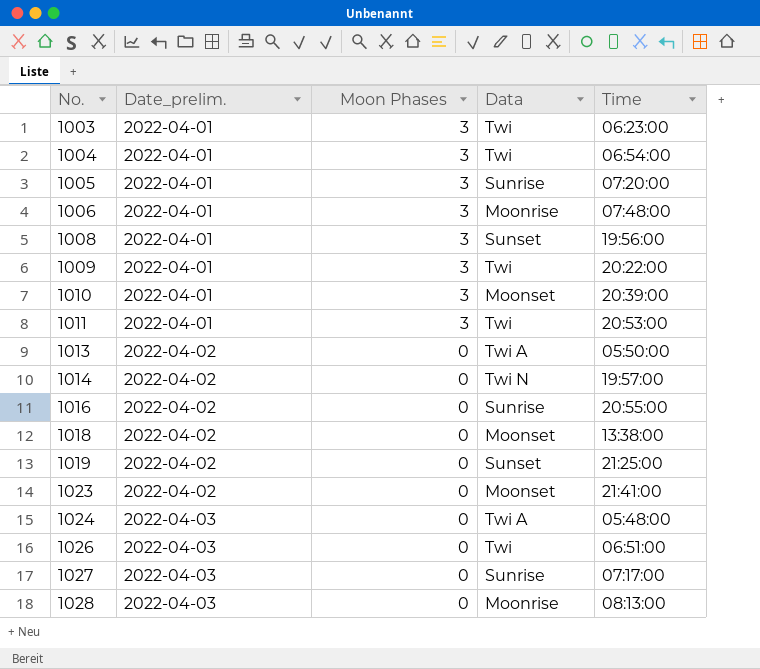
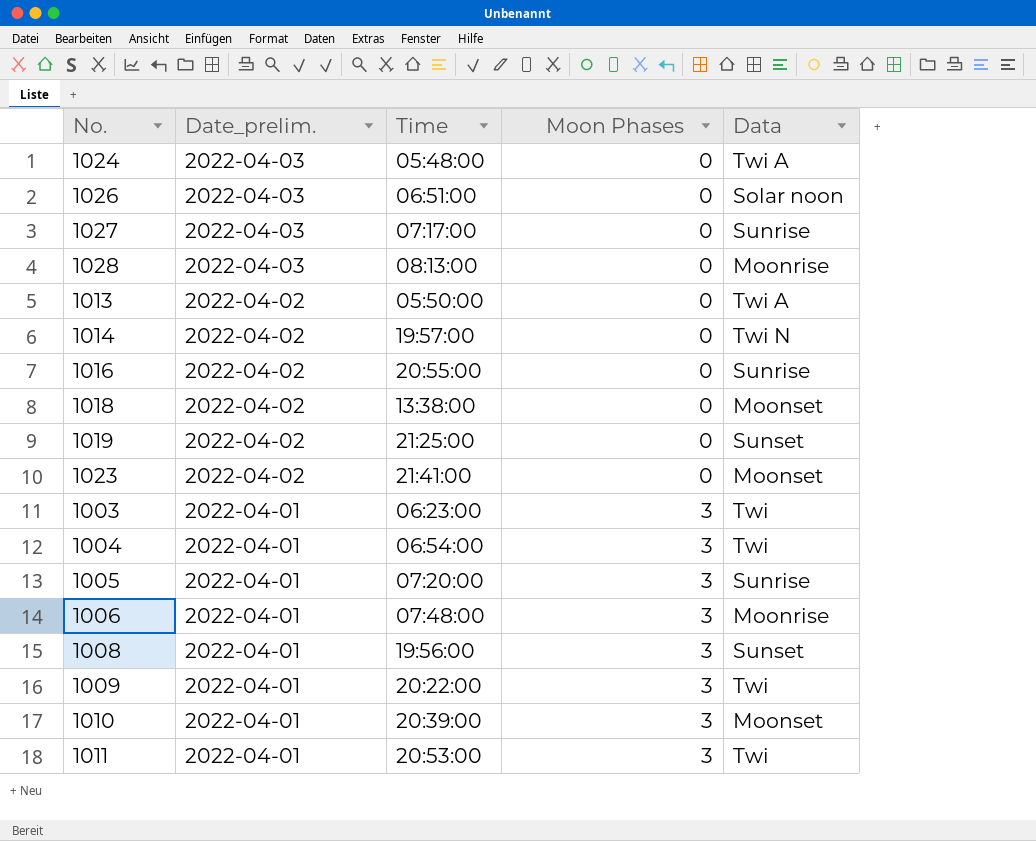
row order: No. ascending -> Date_prelim. descending
column Time | position: 5 -> 3
1026 | Data: Twi -> Solar noon

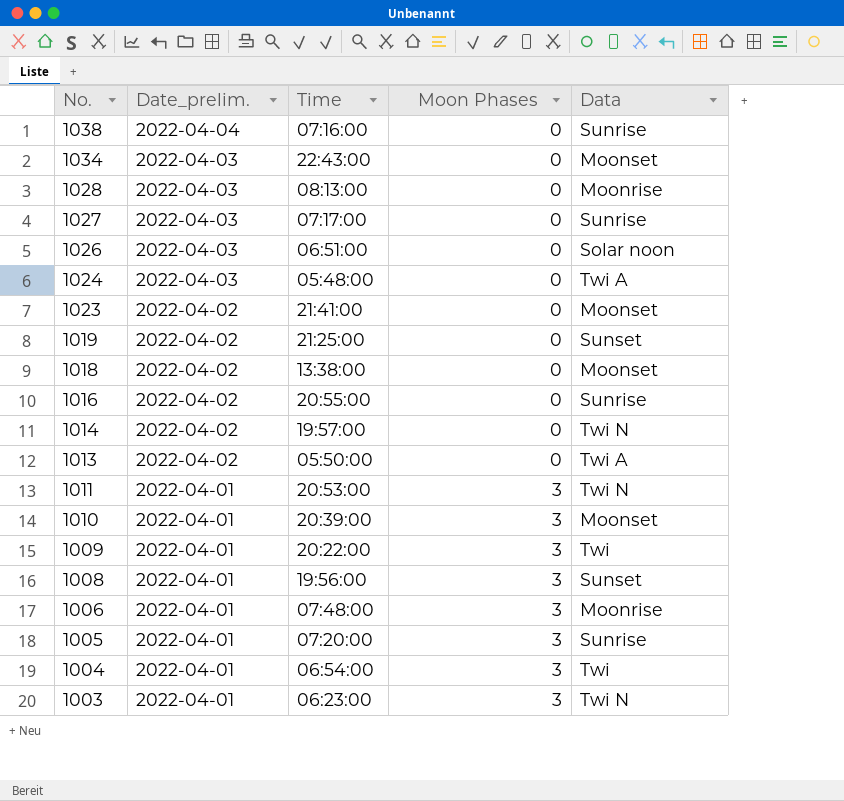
row order: Date_prelim. descending -> No. descending
row 1038: none -> 2022-04-04 | 07:16:00 | 0 | Sunrise
row 1034: none -> 2022-04-03 | 22:43:00 | 0 | Moonset
1011 | Data: Twi -> Twi N
1003 | Data: Twi -> Twi N

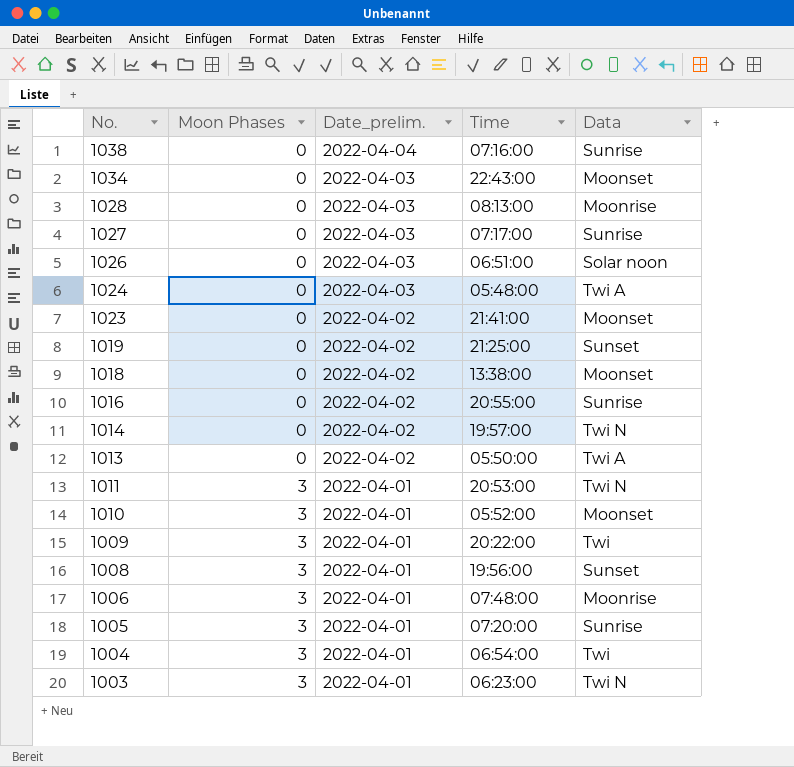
column Moon Phases | position: 4 -> 2
1010 | Time: 20:39:00 -> 05:52:00

